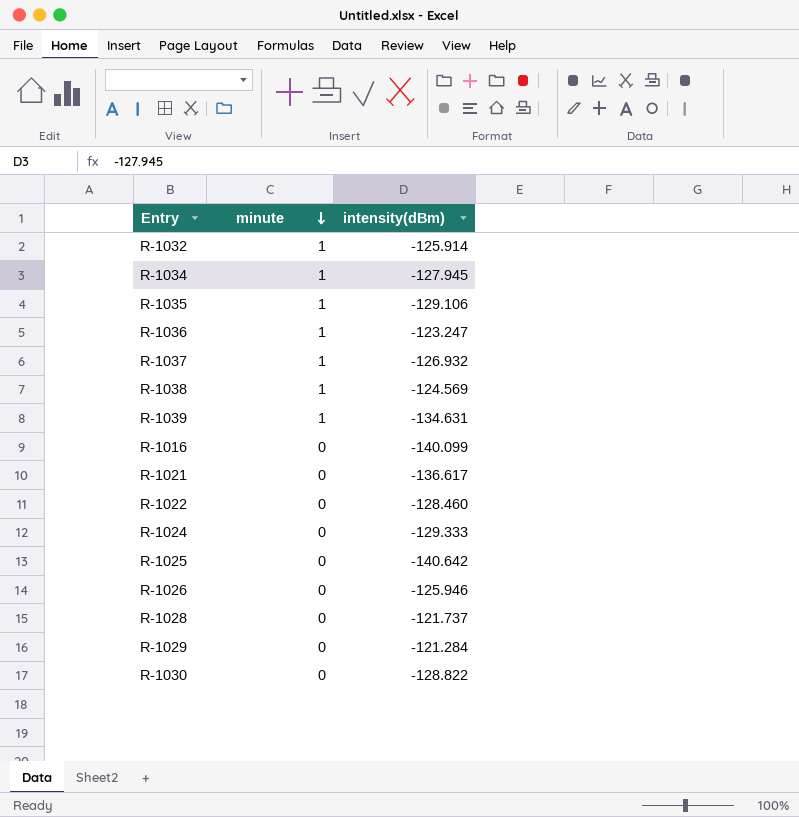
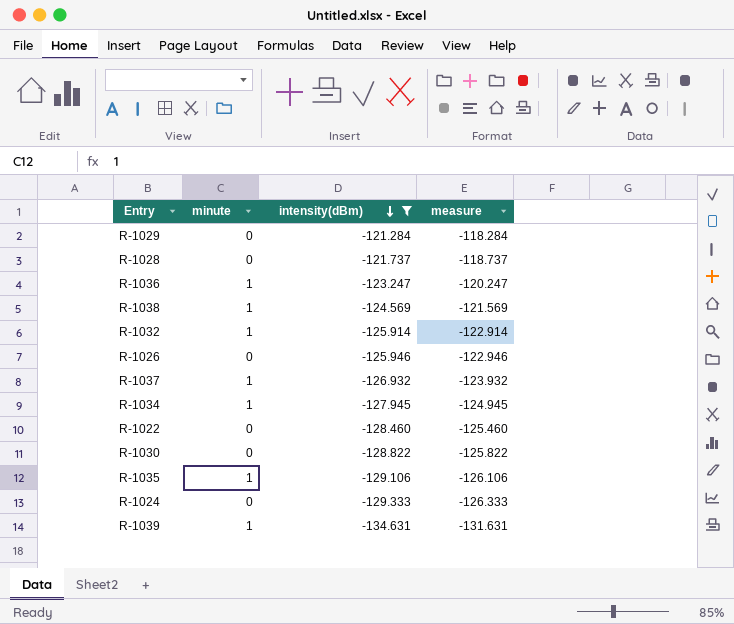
filter: none -> intensity(dBm) >= -134.631
row order: minute descending -> intensity(dBm) descending
column measure | formula: none -> [intensity(dBm)] + 3

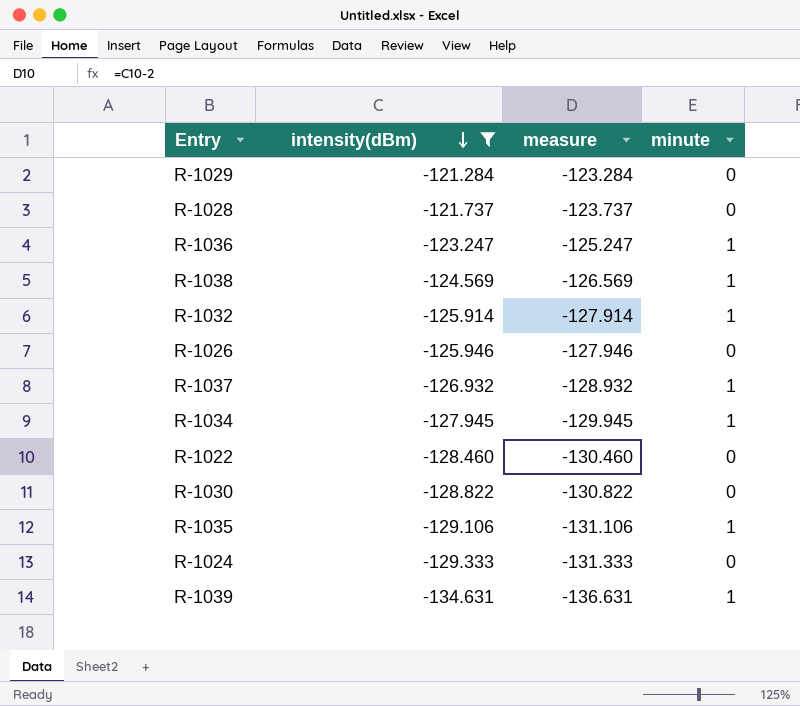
column measure | formula: [intensity(dBm)] + 3 -> [intensity(dBm)] - 2
column minute | position: 2 -> 4

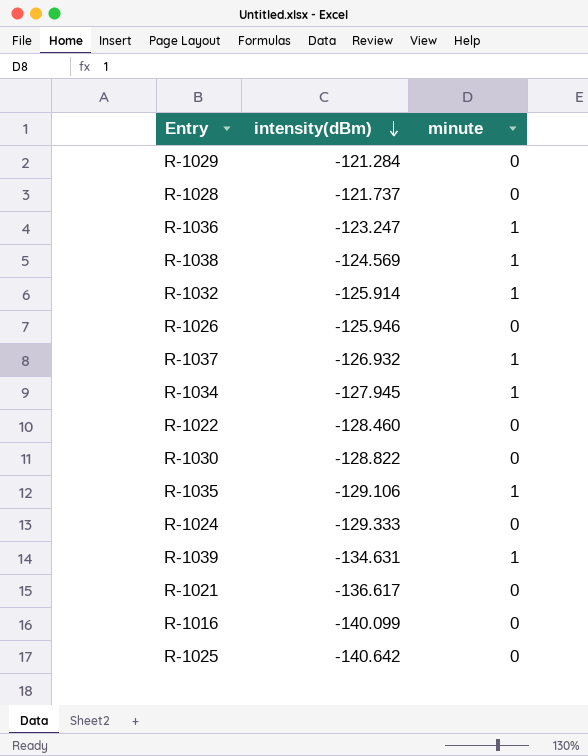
filter: intensity(dBm) >= -134.631 -> none
column measure | formula: [intensity(dBm)] - 2 -> none

